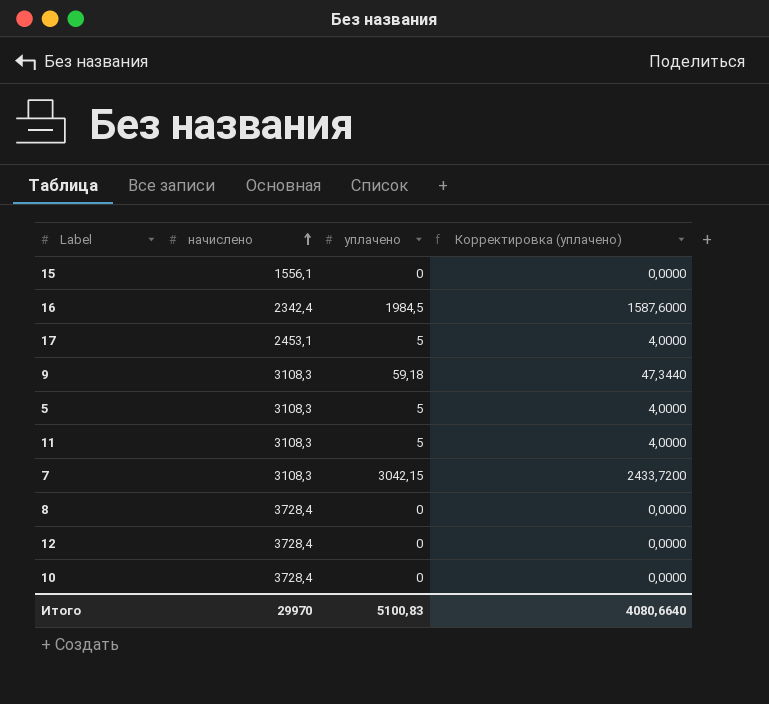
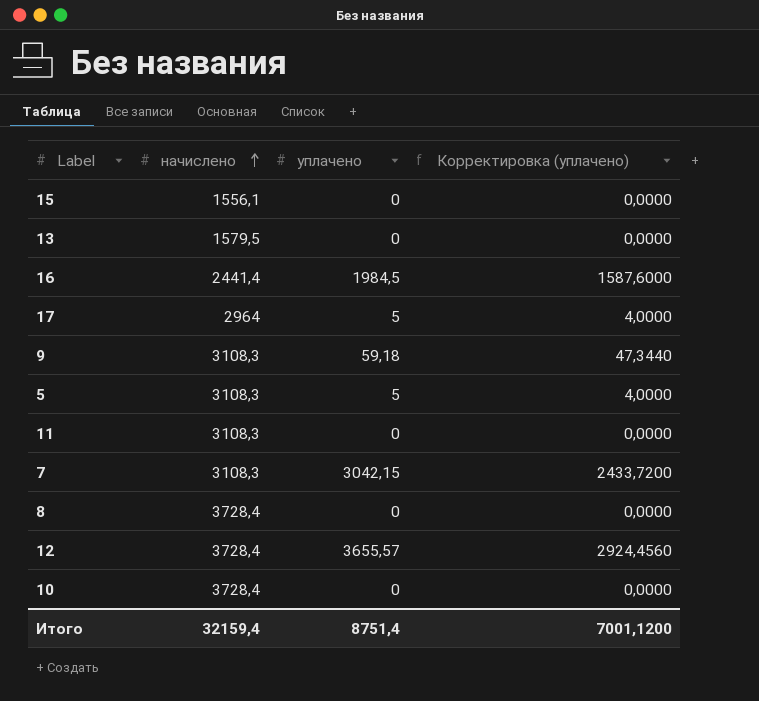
row 13: none -> 1579,5 | 0 | 0,0000
16 | начислено: 2342,4 -> 2441,4
17 | начислено: 2453,1 -> 2964
11 | уплачено: 5 -> 0
11 | Корректировка (уплачено): 4,0000 -> 0,0000
12 | уплачено: 0 -> 3655,57
12 | Корректировка (уплачено): 0,0000 -> 2924,4560
Итого | начислено: 29970 -> 32159,4
Итого | уплачено: 5100,83 -> 8751,4
Итого | Корректировка (уплачено): 4080,6640 -> 7001,1200

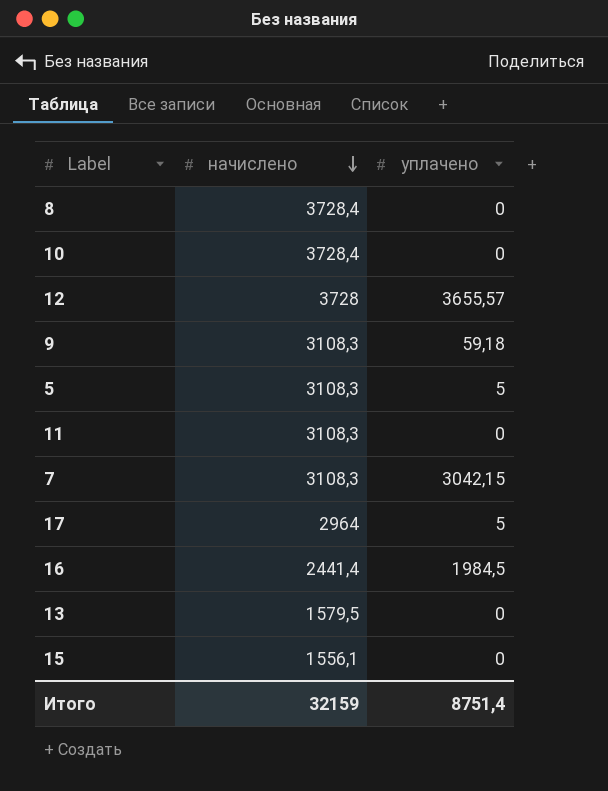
row order: начислено ascending -> начислено descending
column Корректировка (уплачено) | formula: [уплачено] * 0,8 -> none
12 | начислено: 3728,4 -> 3728
Итого | начислено: 32159,4 -> 32159

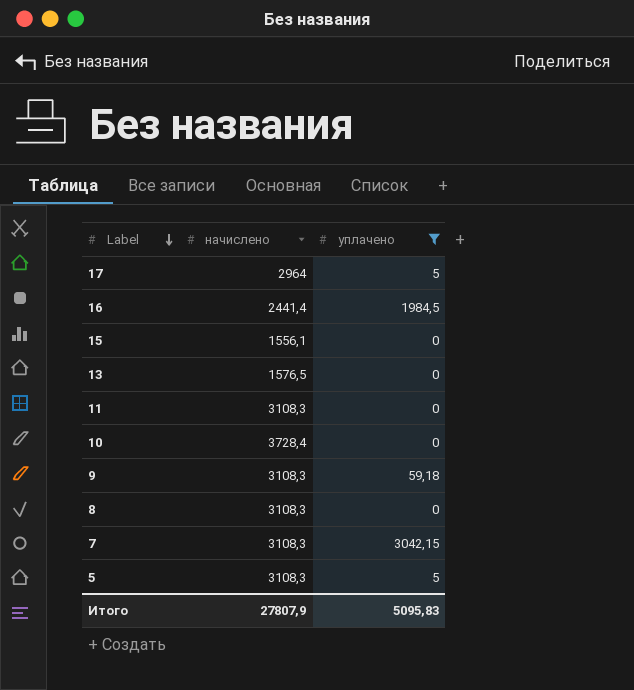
filter: none -> уплачено != 3655,57
row order: начислено descending -> Label descending
13 | начислено: 1579,5 -> 1576,5
8 | начислено: 3728,4 -> 3108,3
Итого | начислено: 32159 -> 27807,9
Итого | уплачено: 8751,4 -> 5095,83

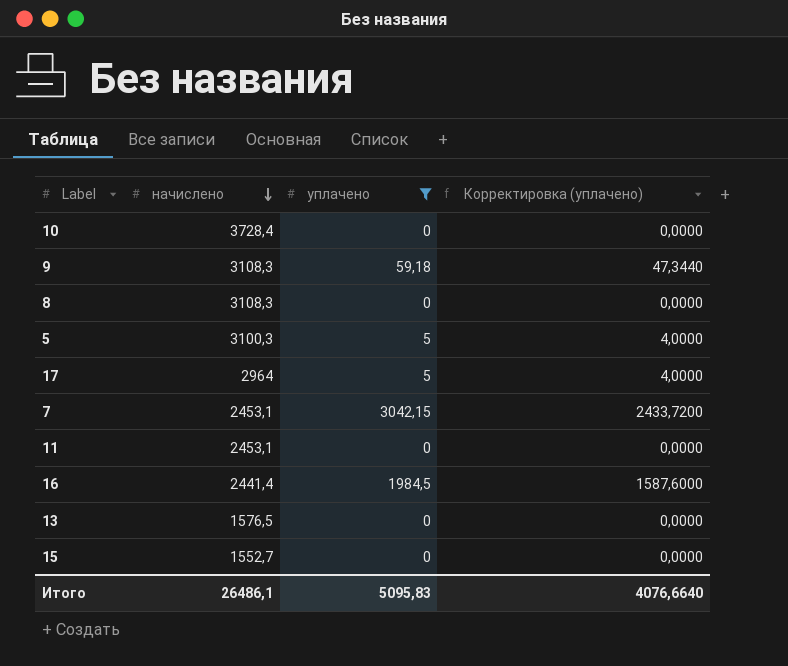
row order: Label descending -> начислено descending
column Корректировка (уплачено) | formula: none -> [уплачено] * 0,8
5 | начислено: 3108,3 -> 3100,3
7 | начислено: 3108,3 -> 2453,1
11 | начислено: 3108,3 -> 2453,1
15 | начислено: 1556,1 -> 1552,7
Итого | начислено: 27807,9 -> 26486,1

